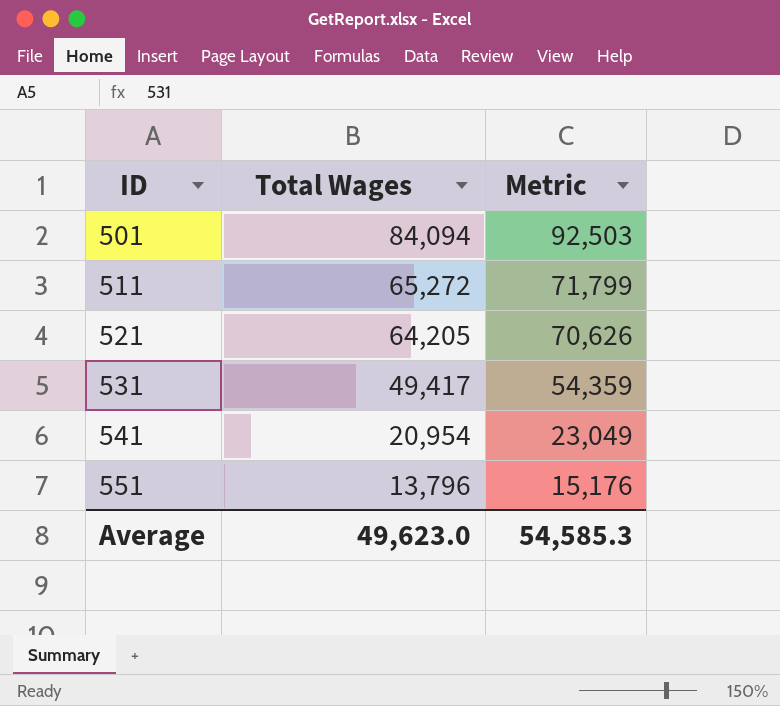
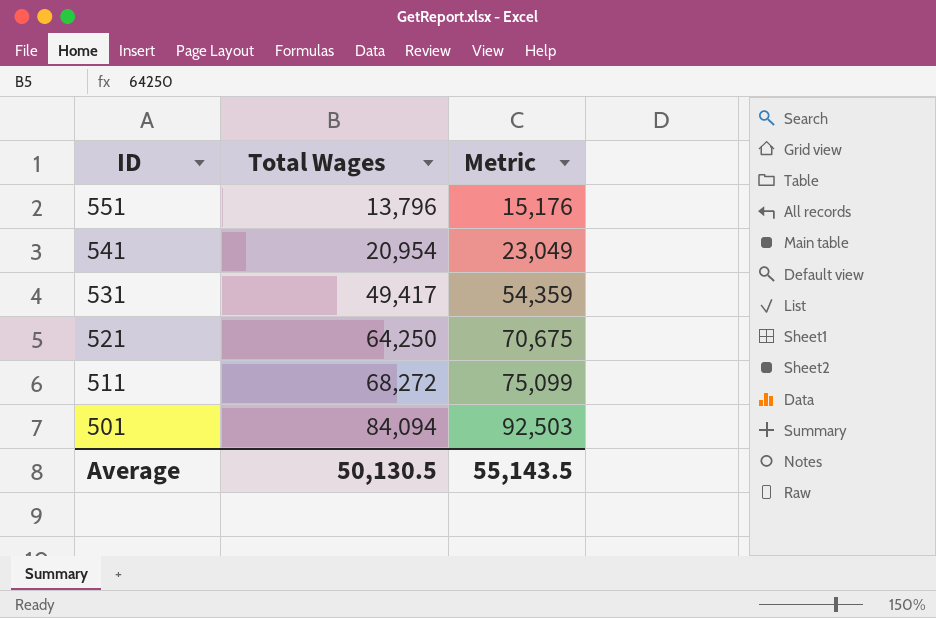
row order: ID ascending -> ID descending
521 | Total Wages: 64,205 -> 64,250
521 | Metric: 70,626 -> 70,675
511 | Total Wages: 65,272 -> 68,272
511 | Metric: 71,799 -> 75,099
Average | Total Wages: 49,623.0 -> 50,130.5
Average | Metric: 54,585.3 -> 55,143.5

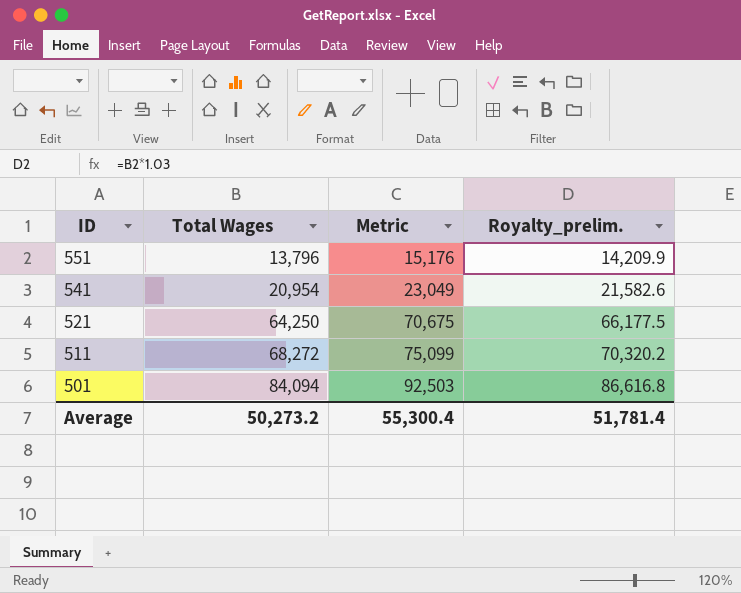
column Royalty_prelim. | formula: none -> [Total Wages] * 1.03
row 531: 49,417 | 54,359 -> none
Average | Total Wages: 50,130.5 -> 50,273.2
Average | Metric: 55,143.5 -> 55,300.4

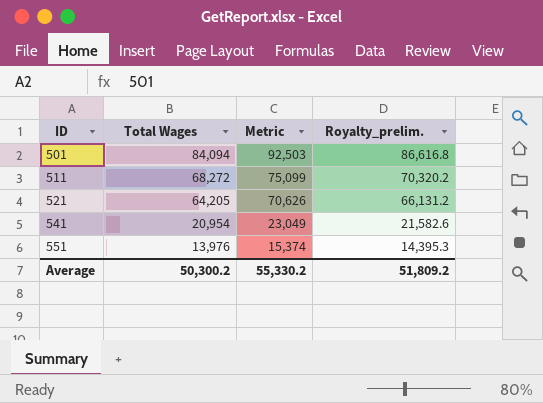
row order: ID descending -> ID ascending
521 | Total Wages: 64,250 -> 64,205
521 | Metric: 70,675 -> 70,626
521 | Royalty_prelim.: 66,177.5 -> 66,131.2
551 | Total Wages: 13,796 -> 13,976
551 | Metric: 15,176 -> 15,374
551 | Royalty_prelim.: 14,209.9 -> 14,395.3
Average | Total Wages: 50,273.2 -> 50,300.2
Average | Metric: 55,300.4 -> 55,330.2
Average | Royalty_prelim.: 51,781.4 -> 51,809.2

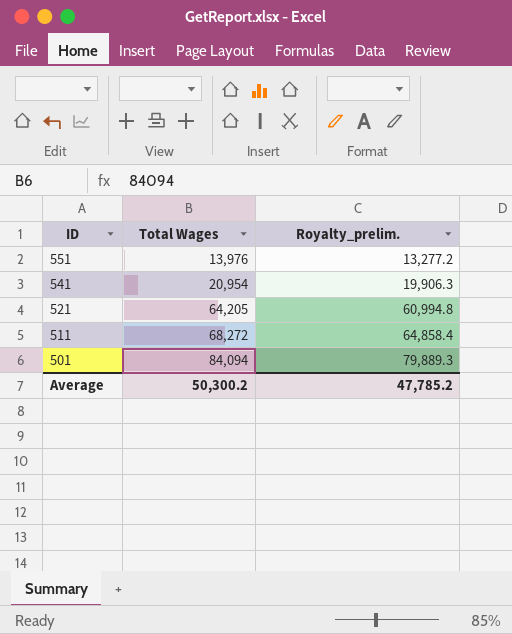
row order: ID ascending -> ID descending
column Metric | formula: [Total Wages] * 1.1 -> none
column Royalty_prelim. | formula: [Total Wages] * 1.03 -> [Total Wages] * 0.95
Average | Royalty_prelim.: 51,809.2 -> 47,785.2

